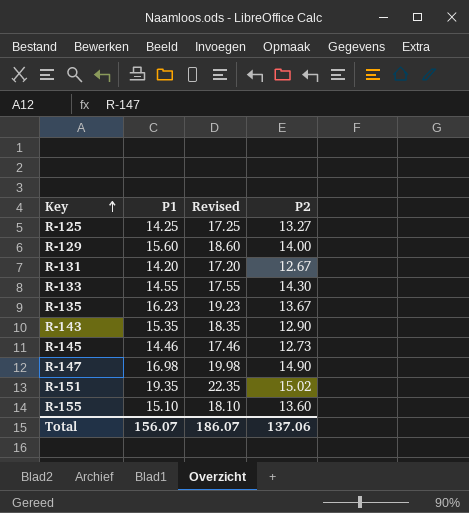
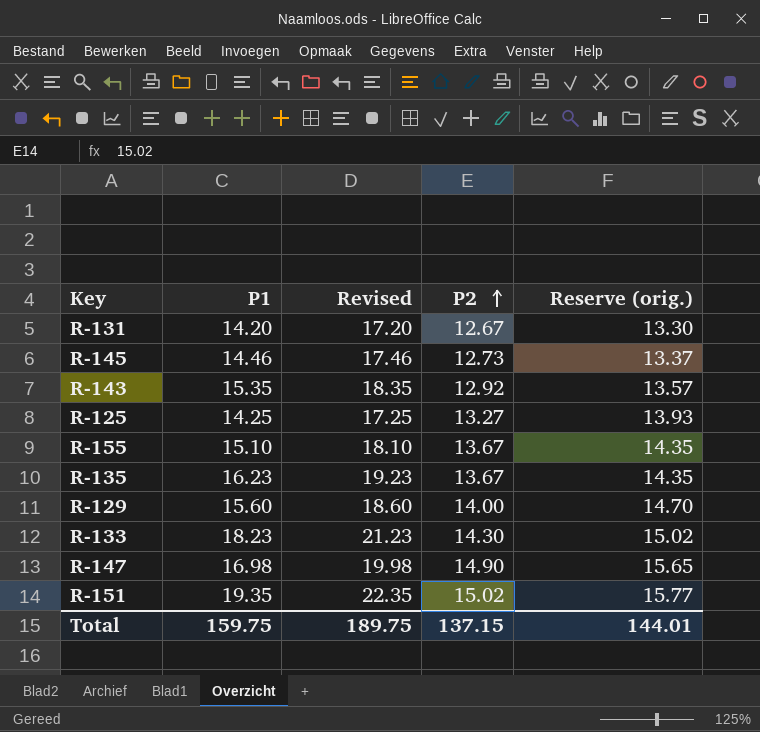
row order: Key ascending -> P2 ascending
column Reserve (orig.) | formula: none -> [P2] * 1.05
R-143 | P2: 12.90 -> 12.92
R-155 | P2: 13.60 -> 13.67
R-133 | P1: 14.55 -> 18.23
R-133 | Revised: 17.55 -> 21.23
Total | P1: 156.07 -> 159.75
Total | Revised: 186.07 -> 189.75
Total | P2: 137.06 -> 137.15

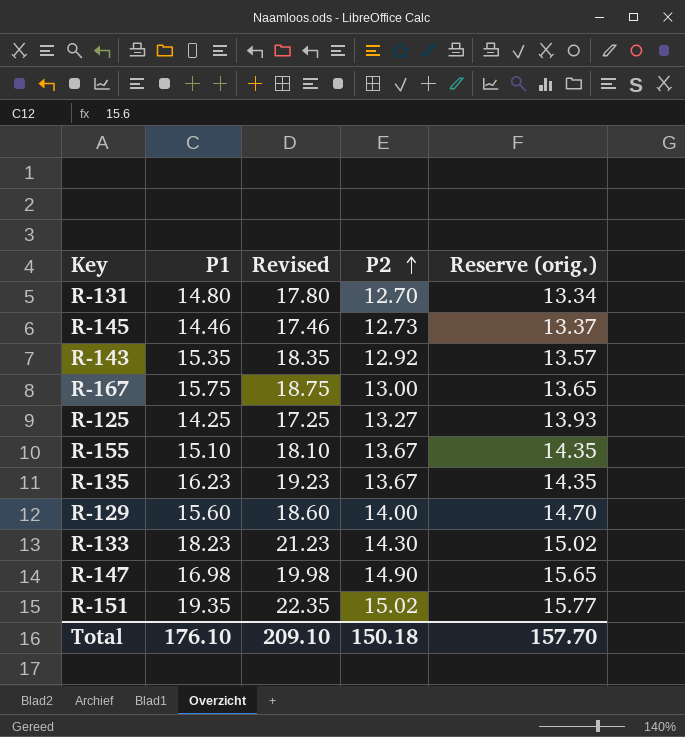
R-131 | P1: 14.20 -> 14.80
R-131 | Revised: 17.20 -> 17.80
R-131 | P2: 12.67 -> 12.70
R-131 | Reserve (orig.): 13.30 -> 13.34
row R-167: none -> 15.75 | 18.75 | 13.00 | 13.65
Total | P1: 159.75 -> 176.10
Total | Revised: 189.75 -> 209.10
Total | P2: 137.15 -> 150.18
Total | Reserve (orig.): 144.01 -> 157.70

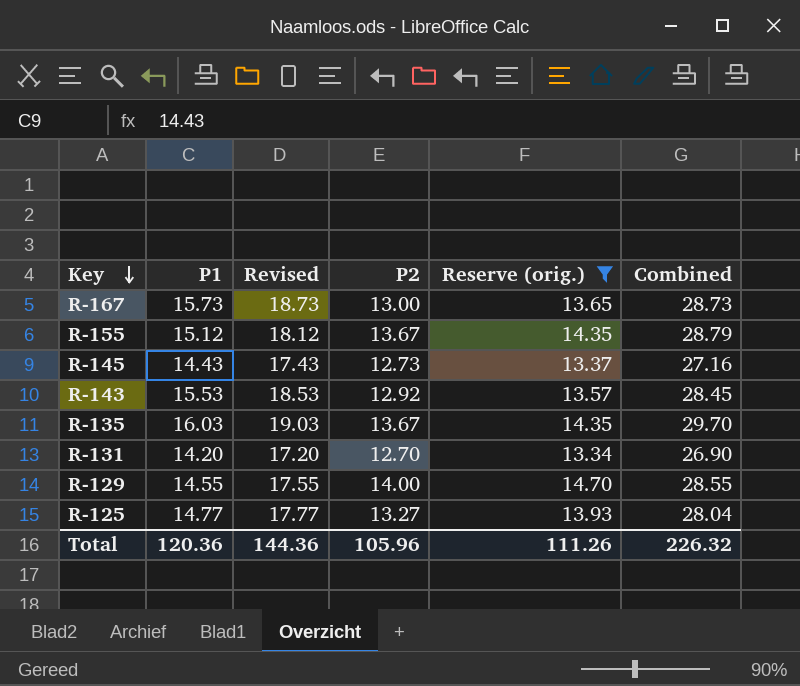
filter: none -> Reserve (orig.) <= 14.70
row order: P2 ascending -> Key descending
column Combined | formula: none -> [P1] + [P2]
R-167 | P1: 15.75 -> 15.73
R-167 | Revised: 18.75 -> 18.73
R-155 | P1: 15.10 -> 15.12
R-155 | Revised: 18.10 -> 18.12
R-145 | P1: 14.46 -> 14.43
R-145 | Revised: 17.46 -> 17.43
R-143 | P1: 15.35 -> 15.53
R-143 | Revised: 18.35 -> 18.53
R-135 | P1: 16.23 -> 16.03
R-135 | Revised: 19.23 -> 19.03
R-131 | P1: 14.80 -> 14.20
R-131 | Revised: 17.80 -> 17.20
R-129 | P1: 15.60 -> 14.55
R-129 | Revised: 18.60 -> 17.55
R-125 | P1: 14.25 -> 14.77
R-125 | Revised: 17.25 -> 17.77
Total | P1: 176.10 -> 120.36
Total | Revised: 209.10 -> 144.36
Total | P2: 150.18 -> 105.96
Total | Reserve (orig.): 157.70 -> 111.26

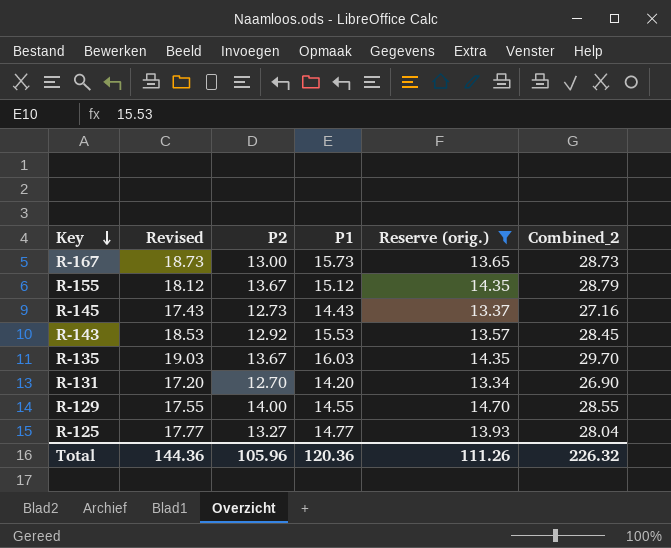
column P1 | position: 2 -> 4
column name: Combined -> Combined_2

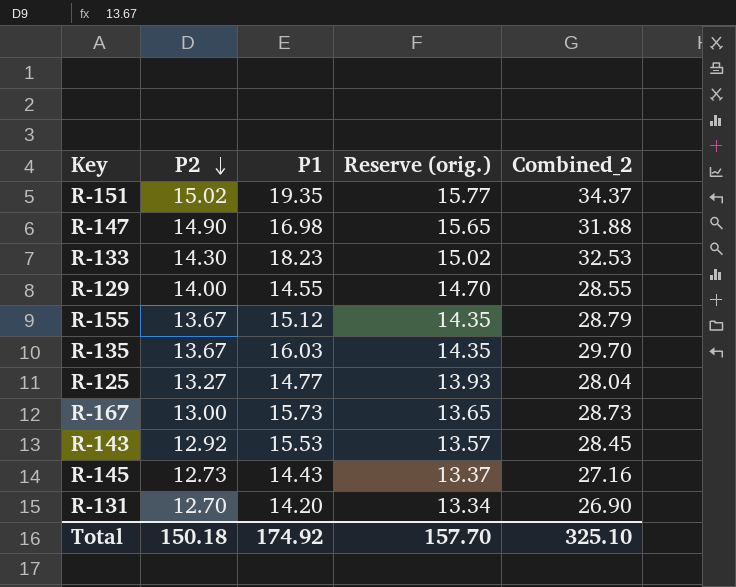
filter: Reserve (orig.) <= 14.70 -> none
row order: Key descending -> P2 descending
column Revised | formula: [P1] + 3 -> none
Total | P2: 105.96 -> 150.18
Total | P1: 120.36 -> 174.92
Total | Reserve (orig.): 111.26 -> 157.70
Total | Combined_2: 226.32 -> 325.10

